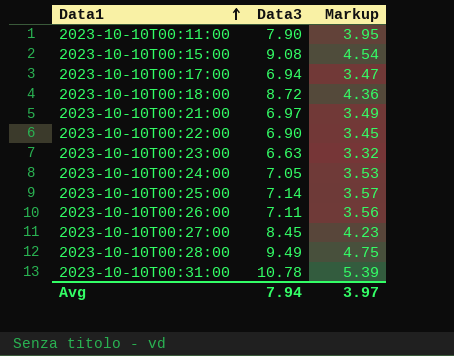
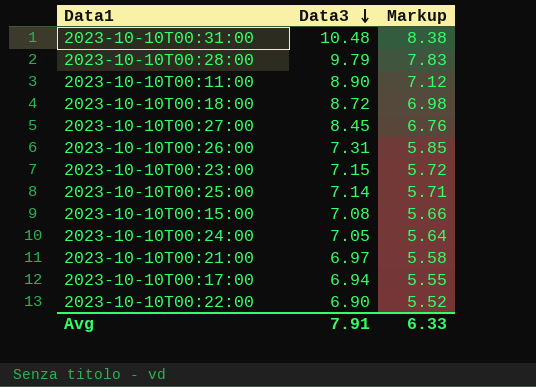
row order: Data1 ascending -> Data3 descending
column Markup | formula: [Data3] * 0.5 -> [Data3] * 0.8
2023-10-10T00:31:00 | Data3: 10.78 -> 10.48
2023-10-10T00:28:00 | Data3: 9.49 -> 9.79
2023-10-10T00:11:00 | Data3: 7.90 -> 8.90
2023-10-10T00:26:00 | Data3: 7.11 -> 7.31
2023-10-10T00:23:00 | Data3: 6.63 -> 7.15
2023-10-10T00:15:00 | Data3: 9.08 -> 7.08
Avg | Data3: 7.94 -> 7.91
Avg | Markup: 3.97 -> 6.33

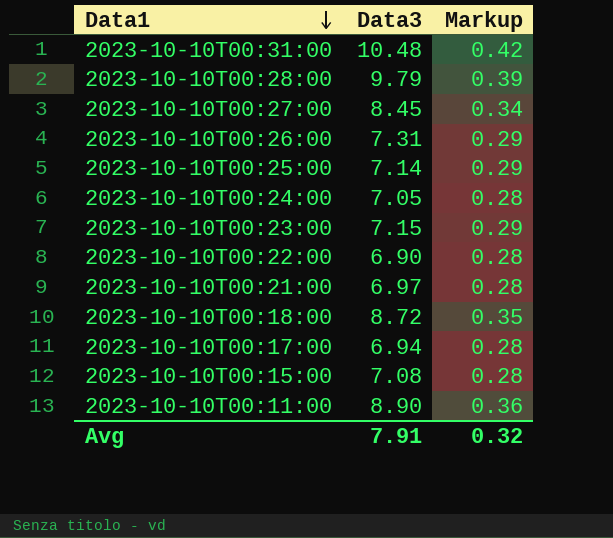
row order: Data3 descending -> Data1 descending
column Markup | formula: [Data3] * 0.8 -> [Data3] * 0.04
Avg | Markup: 6.33 -> 0.32

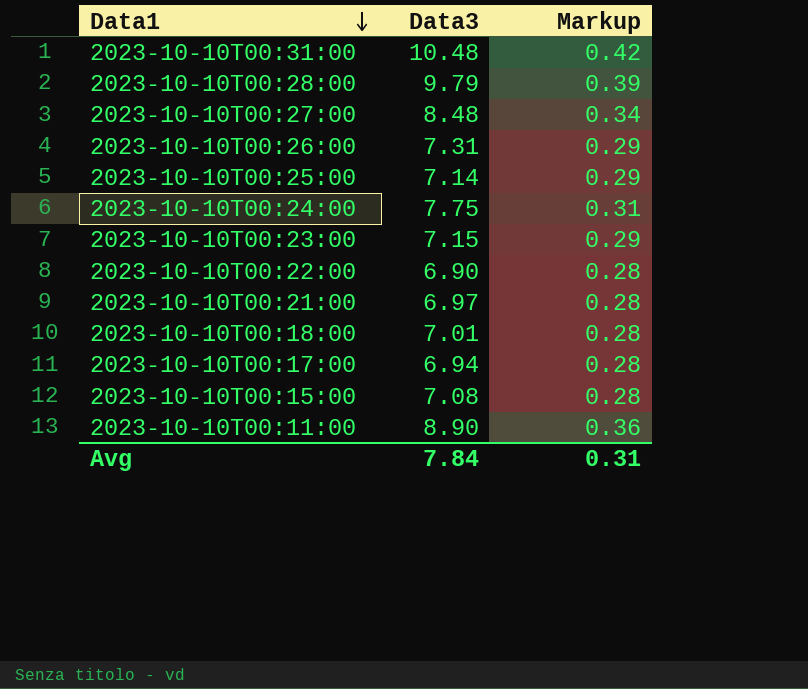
2023-10-10T00:27:00 | Data3: 8.45 -> 8.48
2023-10-10T00:24:00 | Data3: 7.05 -> 7.75
2023-10-10T00:24:00 | Markup: 0.28 -> 0.31
2023-10-10T00:18:00 | Data3: 8.72 -> 7.01
2023-10-10T00:18:00 | Markup: 0.35 -> 0.28
Avg | Data3: 7.91 -> 7.84
Avg | Markup: 0.32 -> 0.31

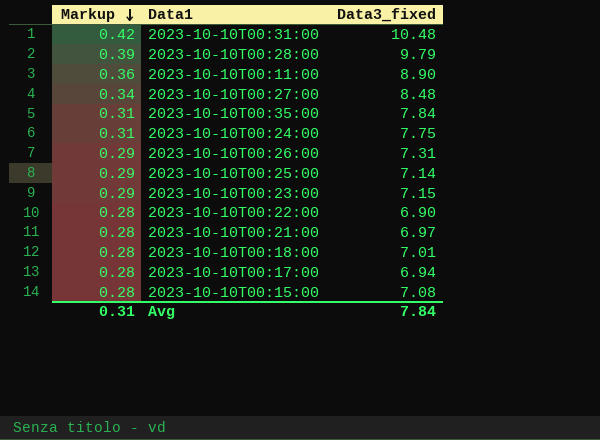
row order: Data1 descending -> Markup descending
column Markup | position: 3 -> 1
column name: Data3 -> Data3_fixed
row 2023-10-10T00:35:00: none -> 0.31 | 7.84

